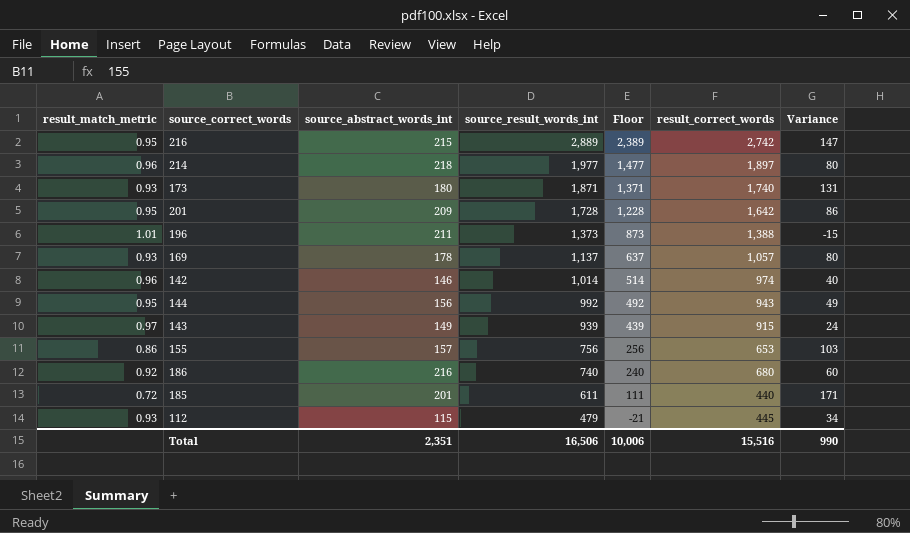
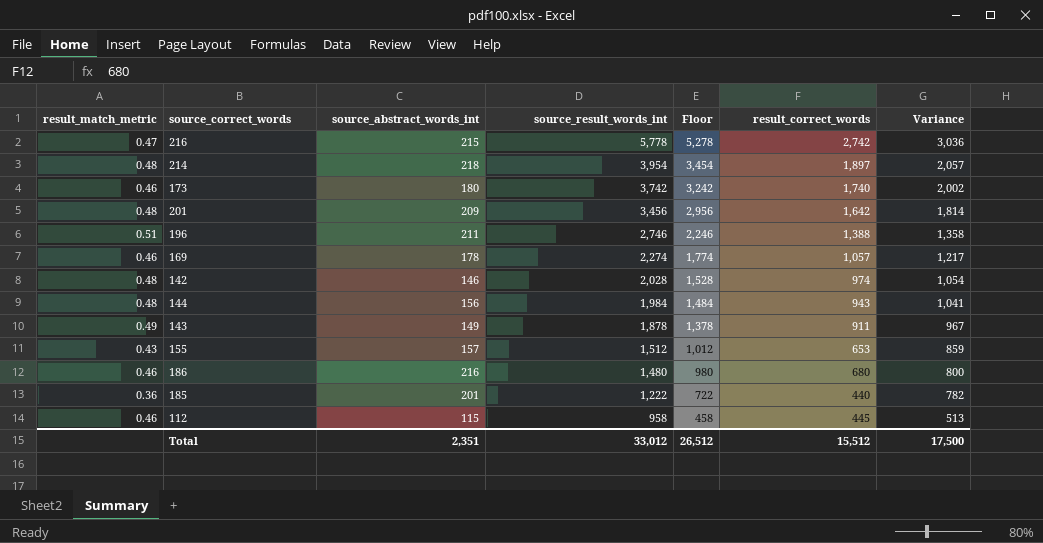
216 | result_match_metric: 0.95 -> 0.47
216 | source_result_words_int: 2,889 -> 5,778
216 | Floor: 2,389 -> 5,278
216 | Variance: 147 -> 3,036
214 | result_match_metric: 0.96 -> 0.48
214 | source_result_words_int: 1,977 -> 3,954
214 | Floor: 1,477 -> 3,454
214 | Variance: 80 -> 2,057
173 | result_match_metric: 0.93 -> 0.46
173 | source_result_words_int: 1,871 -> 3,742
173 | Floor: 1,371 -> 3,242
173 | Variance: 131 -> 2,002
201 | result_match_metric: 0.95 -> 0.48
201 | source_result_words_int: 1,728 -> 3,456
201 | Floor: 1,228 -> 2,956
201 | Variance: 86 -> 1,814
196 | result_match_metric: 1.01 -> 0.51
196 | source_result_words_int: 1,373 -> 2,746
196 | Floor: 873 -> 2,246
196 | Variance: -15 -> 1,358
169 | result_match_metric: 0.93 -> 0.46
169 | source_result_words_int: 1,137 -> 2,274
169 | Floor: 637 -> 1,774
169 | Variance: 80 -> 1,217
142 | result_match_metric: 0.96 -> 0.48
142 | source_result_words_int: 1,014 -> 2,028
142 | Floor: 514 -> 1,528
142 | Variance: 40 -> 1,054
144 | result_match_metric: 0.95 -> 0.48
144 | source_result_words_int: 992 -> 1,984
144 | Floor: 492 -> 1,484
144 | Variance: 49 -> 1,041
143 | result_match_metric: 0.97 -> 0.49
143 | source_result_words_int: 939 -> 1,878
143 | Floor: 439 -> 1,378
143 | result_correct_words: 915 -> 911
143 | Variance: 24 -> 967
155 | result_match_metric: 0.86 -> 0.43
155 | source_result_words_int: 756 -> 1,512
155 | Floor: 256 -> 1,012
155 | Variance: 103 -> 859
186 | result_match_metric: 0.92 -> 0.46
186 | source_result_words_int: 740 -> 1,480
186 | Floor: 240 -> 980
186 | Variance: 60 -> 800
185 | result_match_metric: 0.72 -> 0.36
185 | source_result_words_int: 611 -> 1,222
185 | Floor: 111 -> 722
185 | Variance: 171 -> 782
112 | result_match_metric: 0.93 -> 0.46
112 | source_result_words_int: 479 -> 958
112 | Floor: -21 -> 458
112 | Variance: 34 -> 513
Total | source_result_words_int: 16,506 -> 33,012
Total | Floor: 10,006 -> 26,512
Total | result_correct_words: 15,516 -> 15,512
Total | Variance: 990 -> 17,500

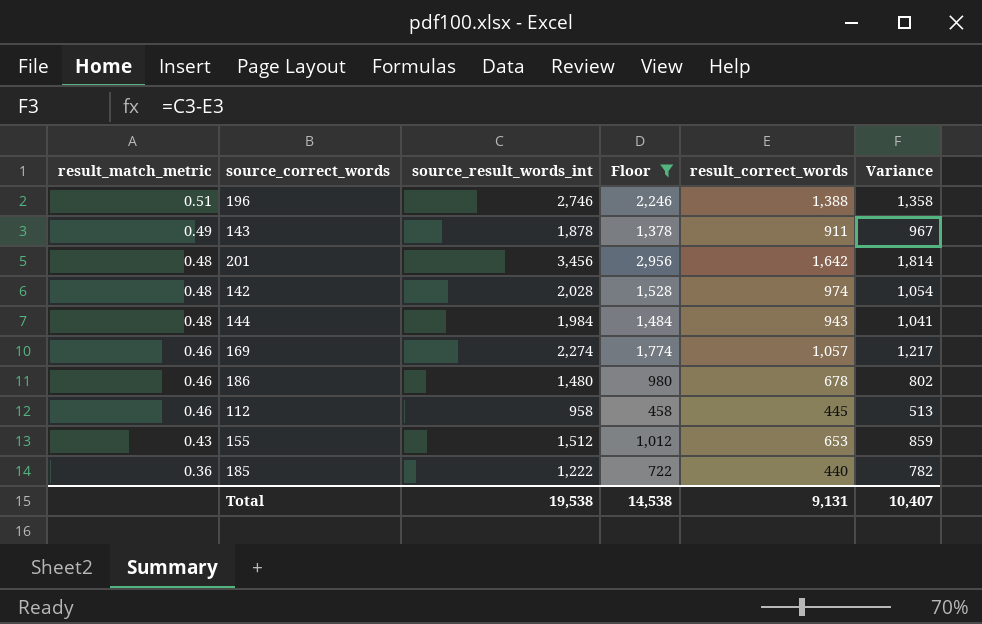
filter: none -> Floor <= 2,956
row order: source_result_words_int descending -> result_match_metric descending
column source_abstract_words_int | position: 3 -> none
186 | result_correct_words: 680 -> 678
186 | Variance: 800 -> 802
Total | source_result_words_int: 33,012 -> 19,538
Total | Floor: 26,512 -> 14,538
Total | result_correct_words: 15,512 -> 9,131
Total | Variance: 17,500 -> 10,407

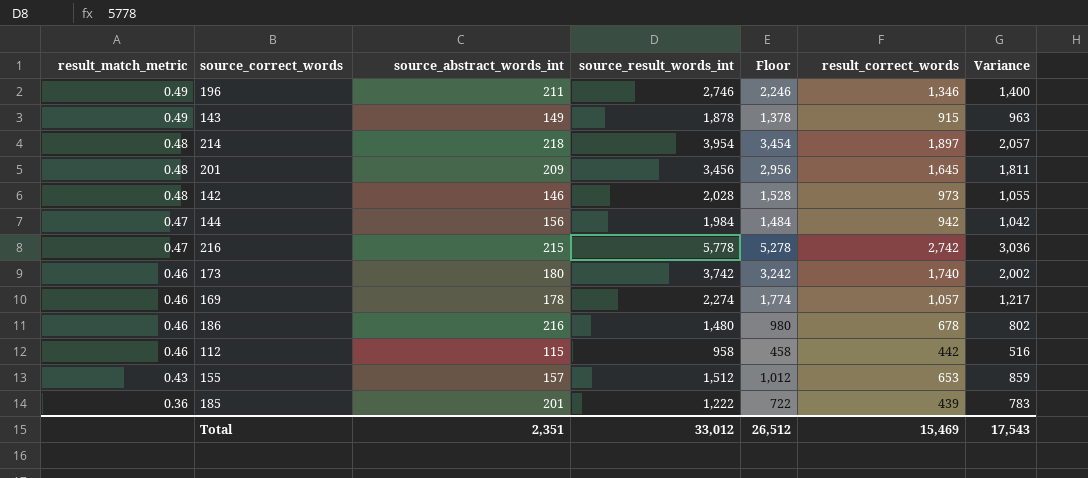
filter: Floor <= 2,956 -> none
column source_abstract_words_int | position: none -> 3
196 | result_match_metric: 0.51 -> 0.49
196 | result_correct_words: 1,388 -> 1,346
196 | Variance: 1,358 -> 1,400
143 | result_correct_words: 911 -> 915
143 | Variance: 967 -> 963
201 | result_correct_words: 1,642 -> 1,645
201 | Variance: 1,814 -> 1,811
142 | result_correct_words: 974 -> 973
142 | Variance: 1,054 -> 1,055
144 | result_match_metric: 0.48 -> 0.47
144 | result_correct_words: 943 -> 942
144 | Variance: 1,041 -> 1,042
112 | result_correct_words: 445 -> 442
112 | Variance: 513 -> 516
185 | result_correct_words: 440 -> 439
185 | Variance: 782 -> 783
Total | source_result_words_int: 19,538 -> 33,012
Total | Floor: 14,538 -> 26,512
Total | result_correct_words: 9,131 -> 15,469
Total | Variance: 10,407 -> 17,543

